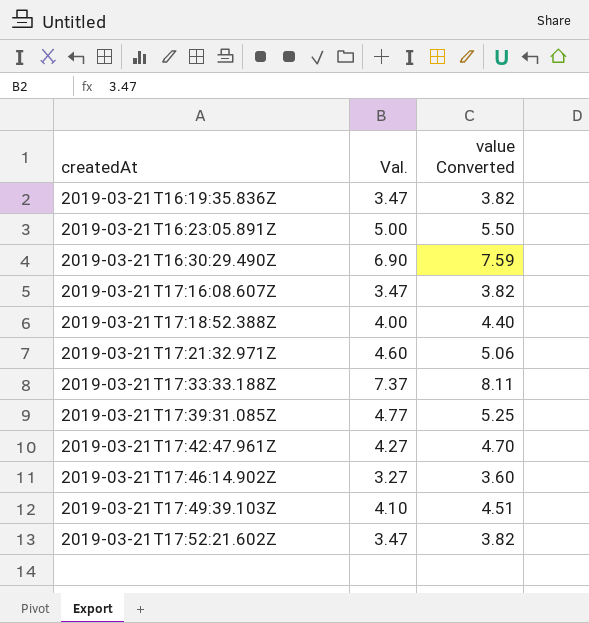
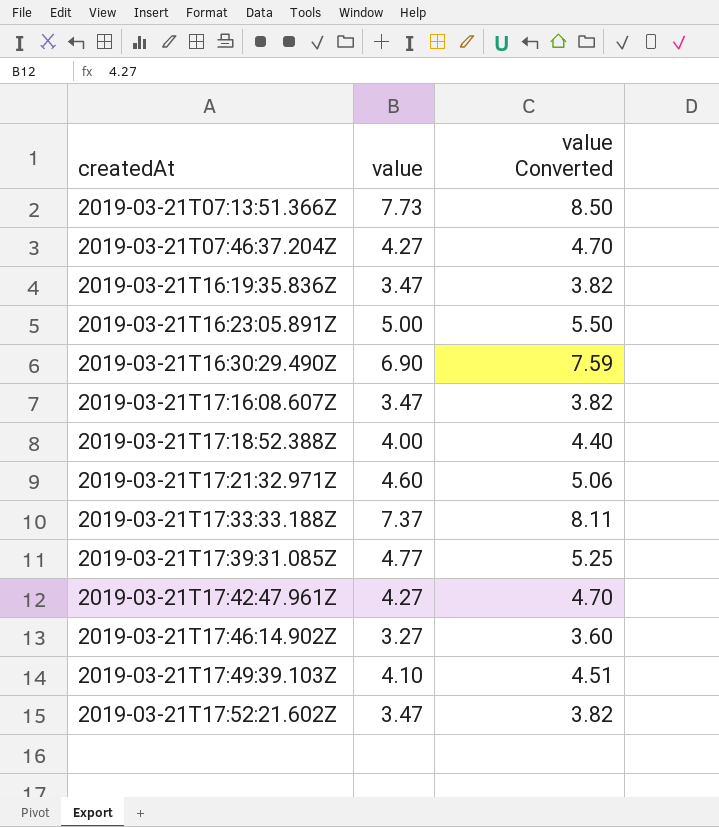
column name: Val. -> value
row 2019-03-21T07:13:51.366Z: none -> 7.73 | 8.50
row 2019-03-21T07:46:37.204Z: none -> 4.27 | 4.70

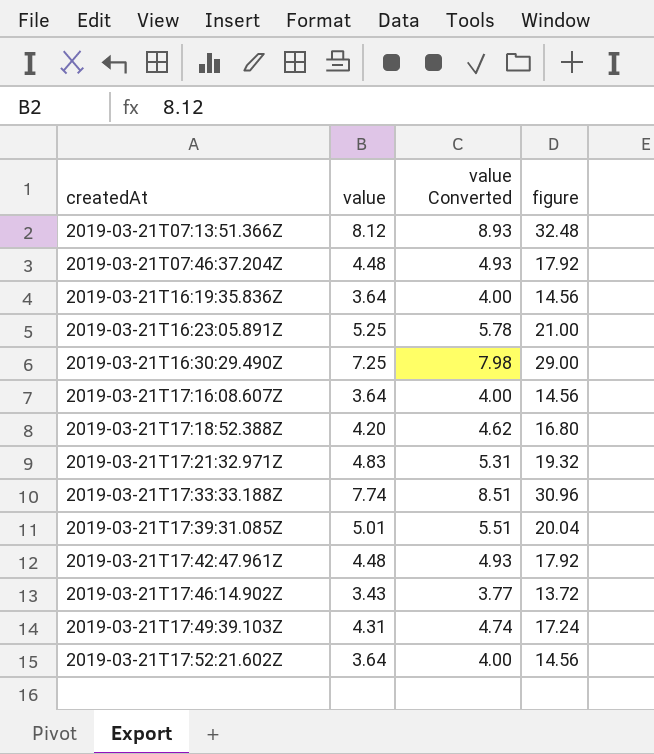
column figure | formula: none -> [value] * 4
2019-03-21T07:13:51.366Z | value: 7.73 -> 8.12
2019-03-21T07:13:51.366Z | value Converted: 8.50 -> 8.93
2019-03-21T07:46:37.204Z | value: 4.27 -> 4.48
2019-03-21T07:46:37.204Z | value Converted: 4.70 -> 4.93
2019-03-21T16:19:35.836Z | value: 3.47 -> 3.64
2019-03-21T16:19:35.836Z | value Converted: 3.82 -> 4.00
2019-03-21T16:23:05.891Z | value: 5.00 -> 5.25
2019-03-21T16:23:05.891Z | value Converted: 5.50 -> 5.78
2019-03-21T16:30:29.490Z | value: 6.90 -> 7.25
2019-03-21T16:30:29.490Z | value Converted: 7.59 -> 7.98
2019-03-21T17:16:08.607Z | value: 3.47 -> 3.64
2019-03-21T17:16:08.607Z | value Converted: 3.82 -> 4.00
2019-03-21T17:18:52.388Z | value: 4.00 -> 4.20
2019-03-21T17:18:52.388Z | value Converted: 4.40 -> 4.62
2019-03-21T17:21:32.971Z | value: 4.60 -> 4.83
2019-03-21T17:21:32.971Z | value Converted: 5.06 -> 5.31
2019-03-21T17:33:33.188Z | value: 7.37 -> 7.74
2019-03-21T17:33:33.188Z | value Converted: 8.11 -> 8.51
2019-03-21T17:39:31.085Z | value: 4.77 -> 5.01
2019-03-21T17:39:31.085Z | value Converted: 5.25 -> 5.51
2019-03-21T17:42:47.961Z | value: 4.27 -> 4.48
2019-03-21T17:42:47.961Z | value Converted: 4.70 -> 4.93
2019-03-21T17:46:14.902Z | value: 3.27 -> 3.43
2019-03-21T17:46:14.902Z | value Converted: 3.60 -> 3.77
2019-03-21T17:49:39.103Z | value: 4.10 -> 4.31
2019-03-21T17:49:39.103Z | value Converted: 4.51 -> 4.74
2019-03-21T17:52:21.602Z | value: 3.47 -> 3.64
2019-03-21T17:52:21.602Z | value Converted: 3.82 -> 4.00

